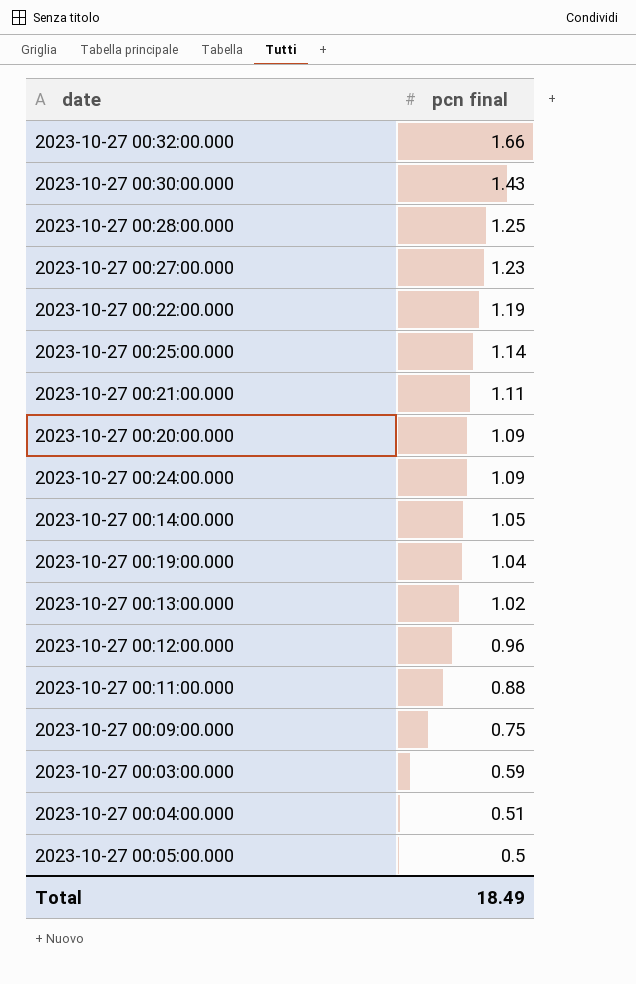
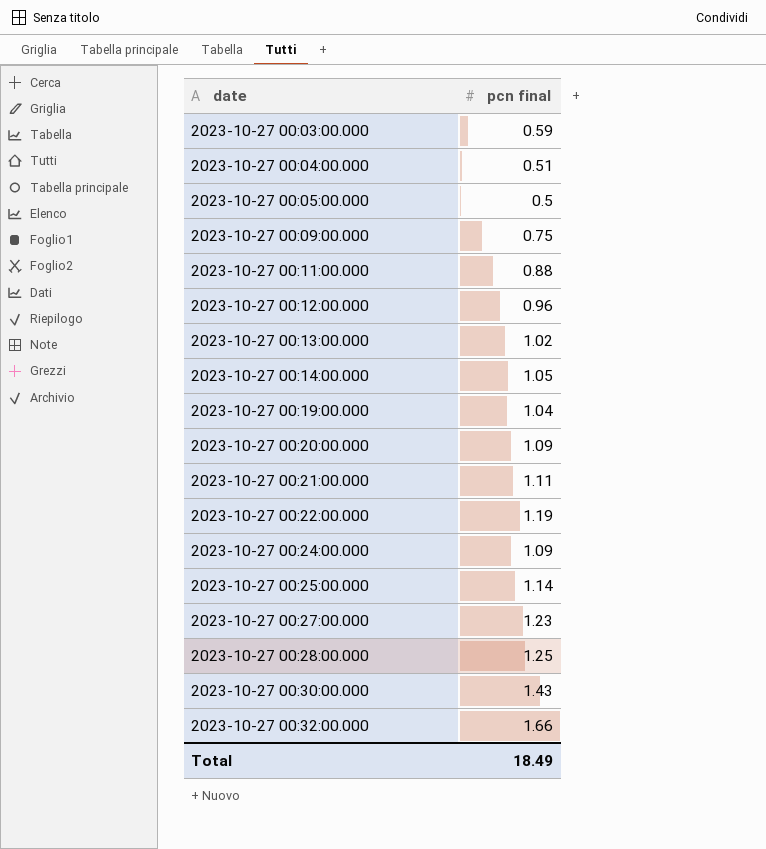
row order: pcn final descending -> date ascending

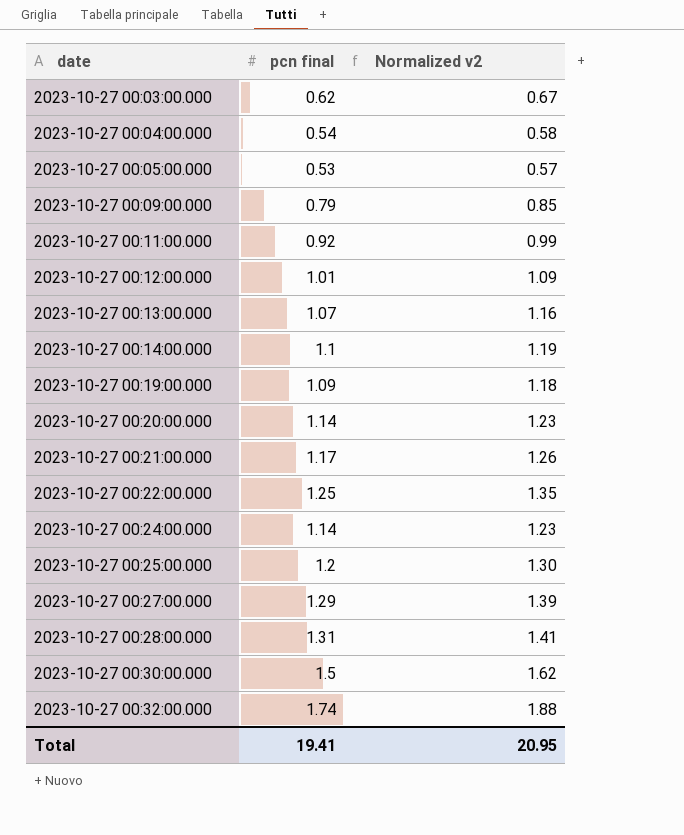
column Normalized v2 | formula: none -> [pcn final] * 1.08
2023-10-27 00:03:00.000 | pcn final: 0.59 -> 0.62
2023-10-27 00:04:00.000 | pcn final: 0.51 -> 0.54
2023-10-27 00:05:00.000 | pcn final: 0.5 -> 0.53
2023-10-27 00:09:00.000 | pcn final: 0.75 -> 0.79
2023-10-27 00:11:00.000 | pcn final: 0.88 -> 0.92
2023-10-27 00:12:00.000 | pcn final: 0.96 -> 1.01
2023-10-27 00:13:00.000 | pcn final: 1.02 -> 1.07
2023-10-27 00:14:00.000 | pcn final: 1.05 -> 1.1
2023-10-27 00:19:00.000 | pcn final: 1.04 -> 1.09
2023-10-27 00:20:00.000 | pcn final: 1.09 -> 1.14
2023-10-27 00:21:00.000 | pcn final: 1.11 -> 1.17
2023-10-27 00:22:00.000 | pcn final: 1.19 -> 1.25
2023-10-27 00:24:00.000 | pcn final: 1.09 -> 1.14
2023-10-27 00:25:00.000 | pcn final: 1.14 -> 1.2
2023-10-27 00:27:00.000 | pcn final: 1.23 -> 1.29
2023-10-27 00:28:00.000 | pcn final: 1.25 -> 1.31
2023-10-27 00:30:00.000 | pcn final: 1.43 -> 1.5
2023-10-27 00:32:00.000 | pcn final: 1.66 -> 1.74
Total | pcn final: 18.49 -> 19.41

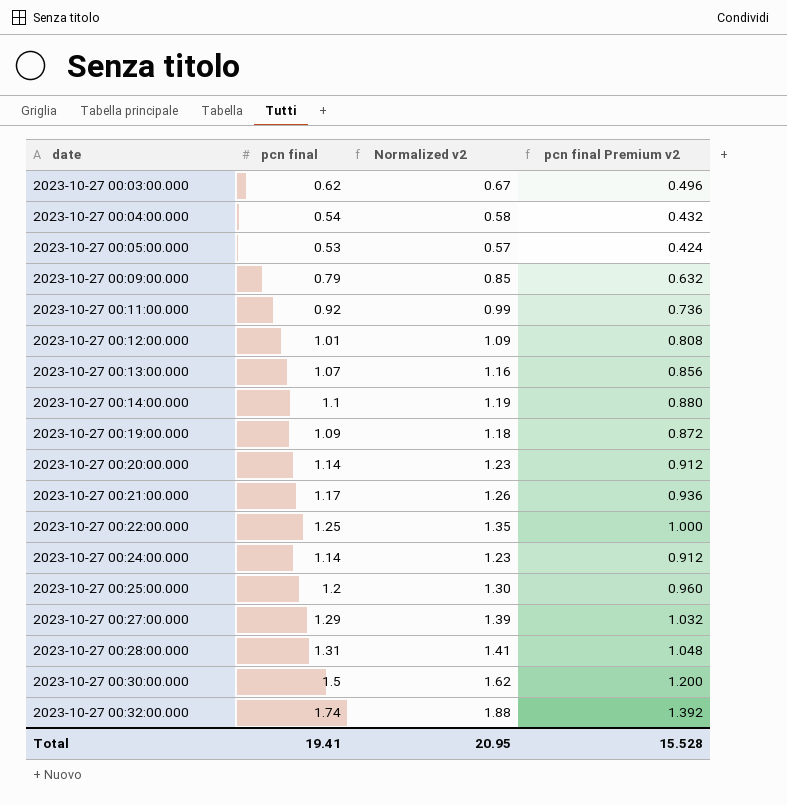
column pcn final Premium v2 | formula: none -> [pcn final] * 0.8

